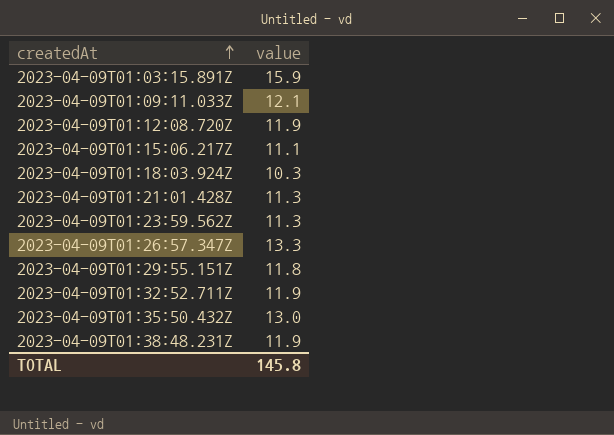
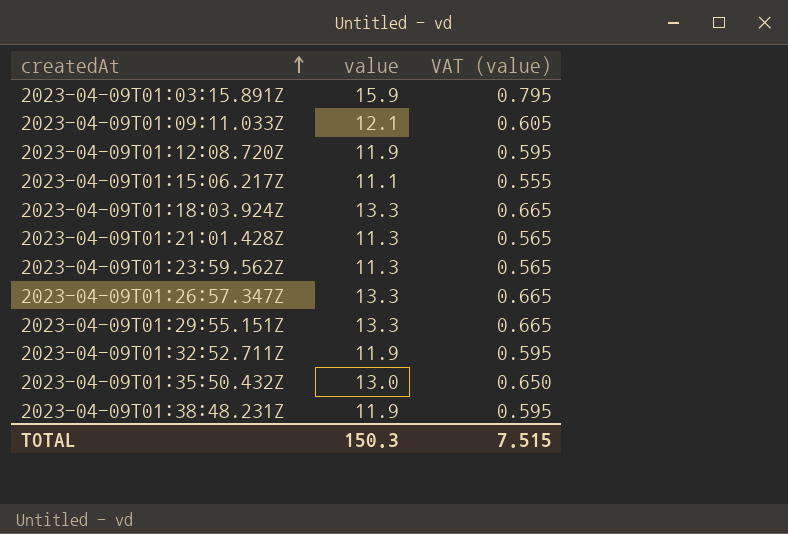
column VAT (value) | formula: none -> [value] * 0.05
2023-04-09T01:18:03.924Z | value: 10.3 -> 13.3
2023-04-09T01:29:55.151Z | value: 11.8 -> 13.3
TOTAL | value: 145.8 -> 150.3

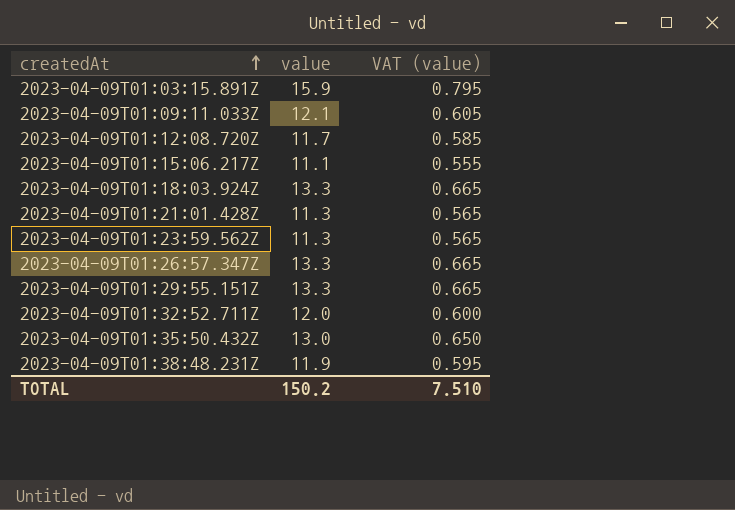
2023-04-09T01:12:08.720Z | value: 11.9 -> 11.7
2023-04-09T01:12:08.720Z | VAT (value): 0.595 -> 0.585
2023-04-09T01:32:52.711Z | value: 11.9 -> 12.0
2023-04-09T01:32:52.711Z | VAT (value): 0.595 -> 0.600
TOTAL | value: 150.3 -> 150.2
TOTAL | VAT (value): 7.515 -> 7.510

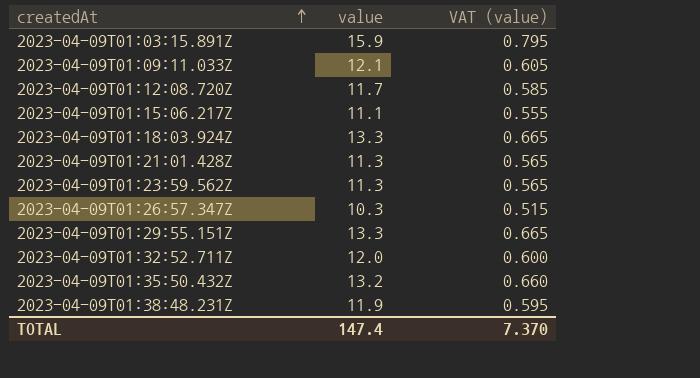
2023-04-09T01:26:57.347Z | value: 13.3 -> 10.3
2023-04-09T01:26:57.347Z | VAT (value): 0.665 -> 0.515
2023-04-09T01:35:50.432Z | value: 13.0 -> 13.2
2023-04-09T01:35:50.432Z | VAT (value): 0.650 -> 0.660
TOTAL | value: 150.2 -> 147.4
TOTAL | VAT (value): 7.510 -> 7.370

